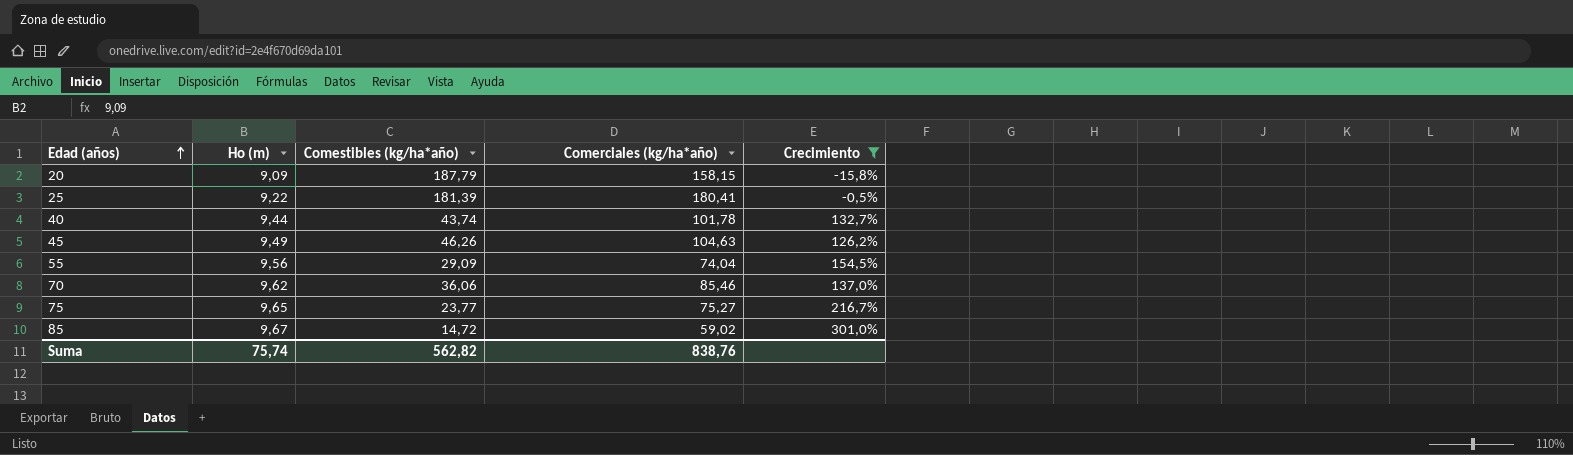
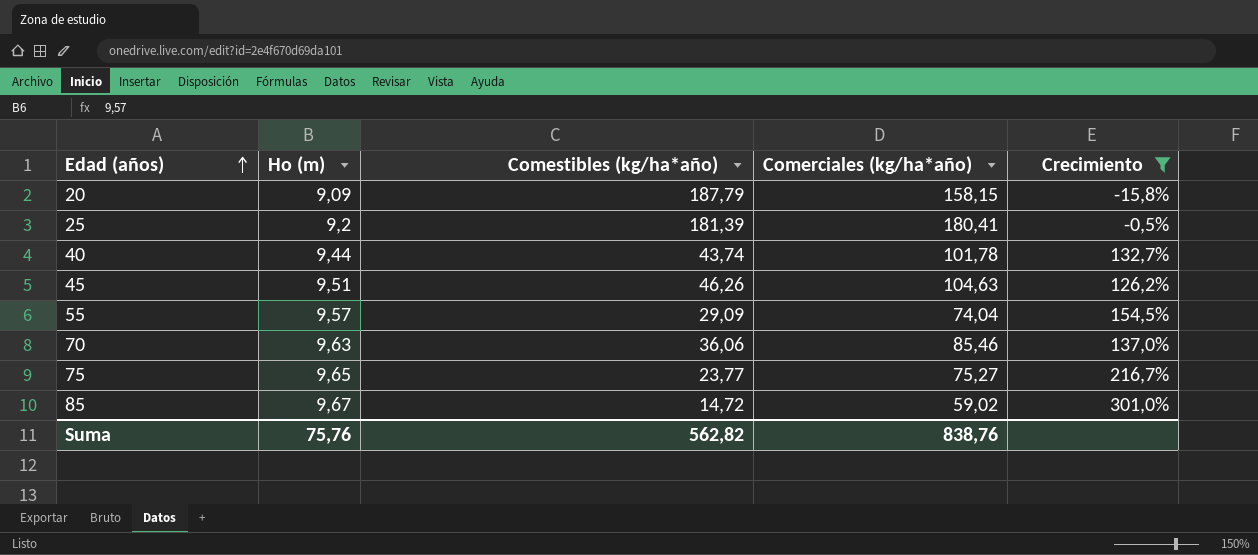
25 | Ho (m): 9,22 -> 9,2
45 | Ho (m): 9,49 -> 9,51
55 | Ho (m): 9,56 -> 9,57
70 | Ho (m): 9,62 -> 9,63
Suma | Ho (m): 75,74 -> 75,76

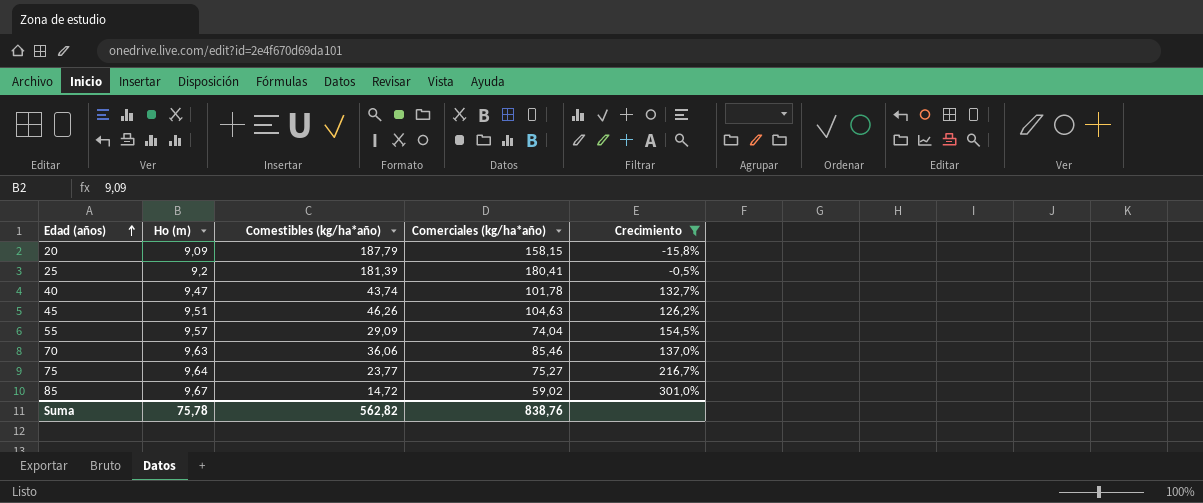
40 | Ho (m): 9,44 -> 9,47
75 | Ho (m): 9,65 -> 9,64
Suma | Ho (m): 75,76 -> 75,78

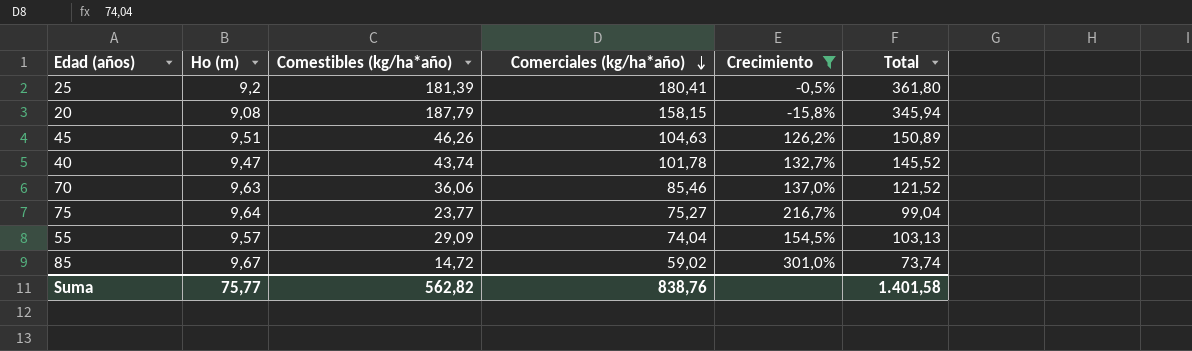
row order: Edad (años) ascending -> Comerciales (kg/ha*año) descending
column Total | formula: none -> [Comestibles (kg/ha*año)] + [Comerciales (kg/ha*año)]
20 | Ho (m): 9,09 -> 9,08
Suma | Ho (m): 75,78 -> 75,77

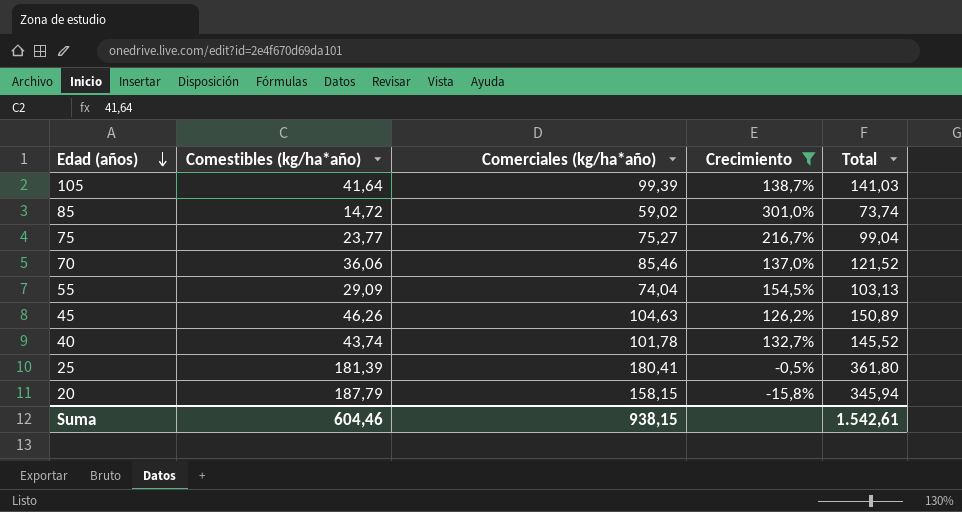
row order: Comerciales (kg/ha*año) descending -> Edad (años) descending
column Ho (m) | position: 2 -> none
row 105: none -> 41,64 | 99,39 | 138,7% | 141,03
Suma | Comestibles (kg/ha*año): 562,82 -> 604,46
Suma | Comerciales (kg/ha*año): 838,76 -> 938,15
Suma | Total: 1.401,58 -> 1.542,61

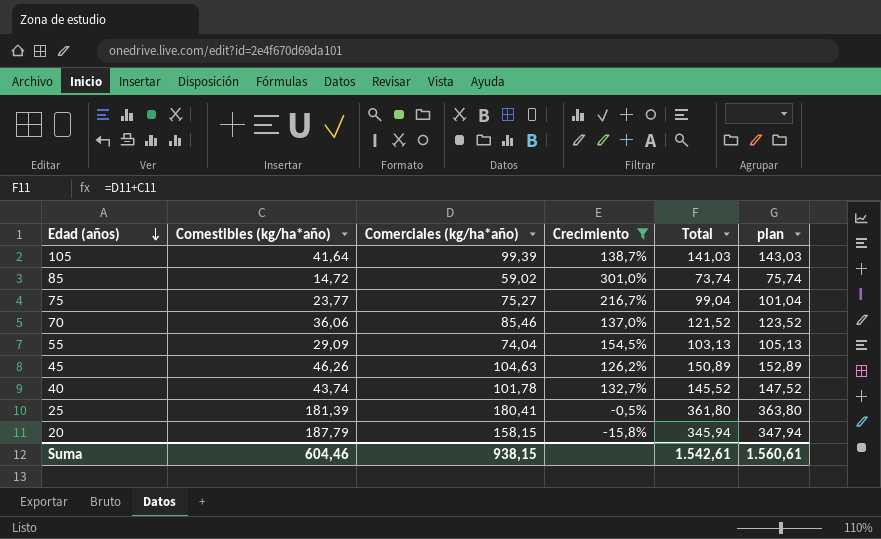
column plan | formula: none -> [Total] + 2

